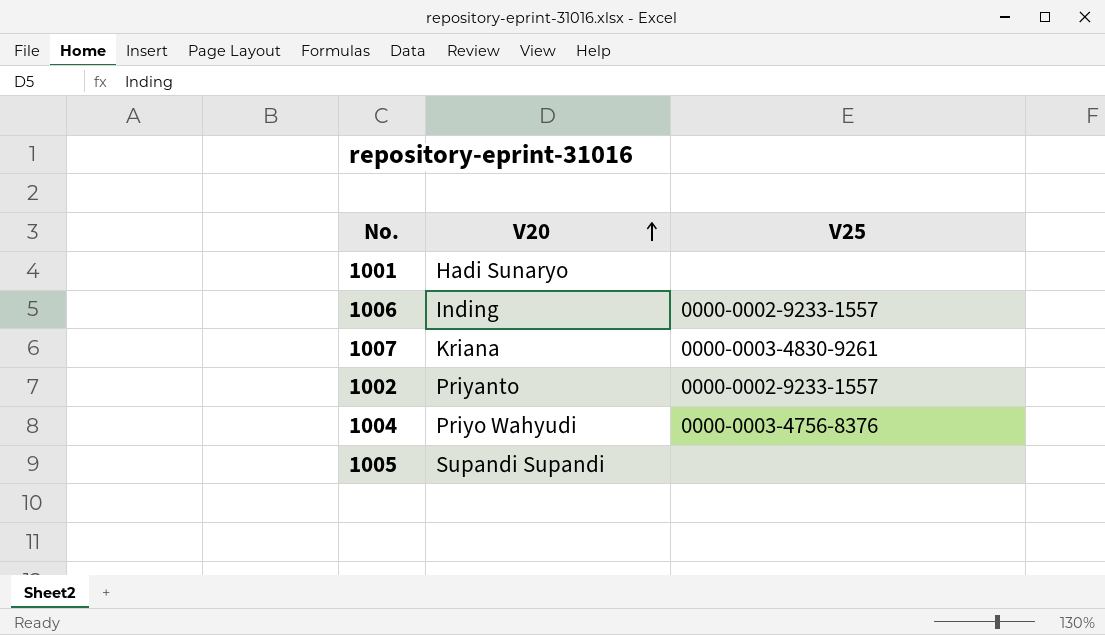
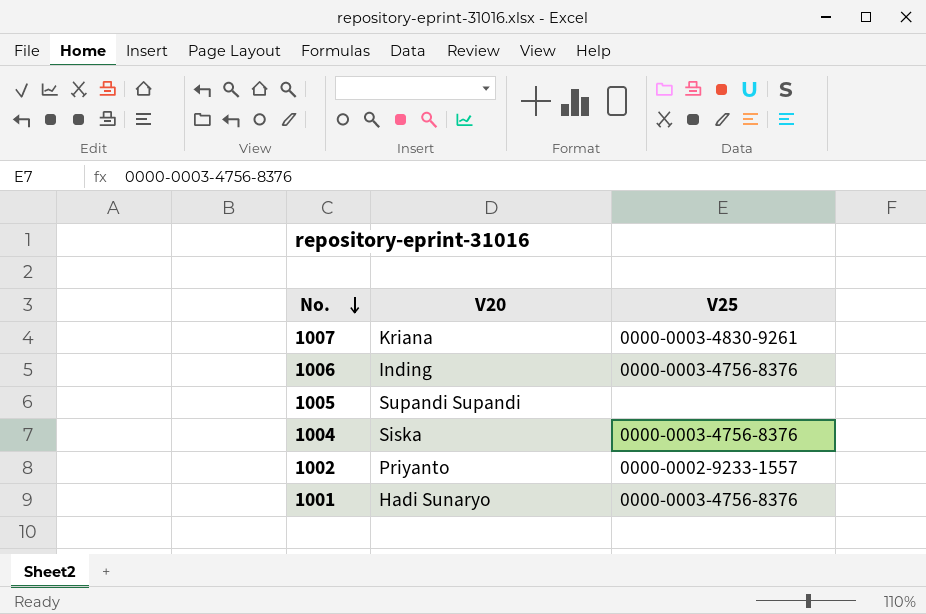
row order: V20 ascending -> No. descending
1006 | V25: 0000-0002-9233-1557 -> 0000-0003-4756-8376
1004 | V20: Priyo Wahyudi -> Siska
1001 | V25: none -> 0000-0003-4756-8376

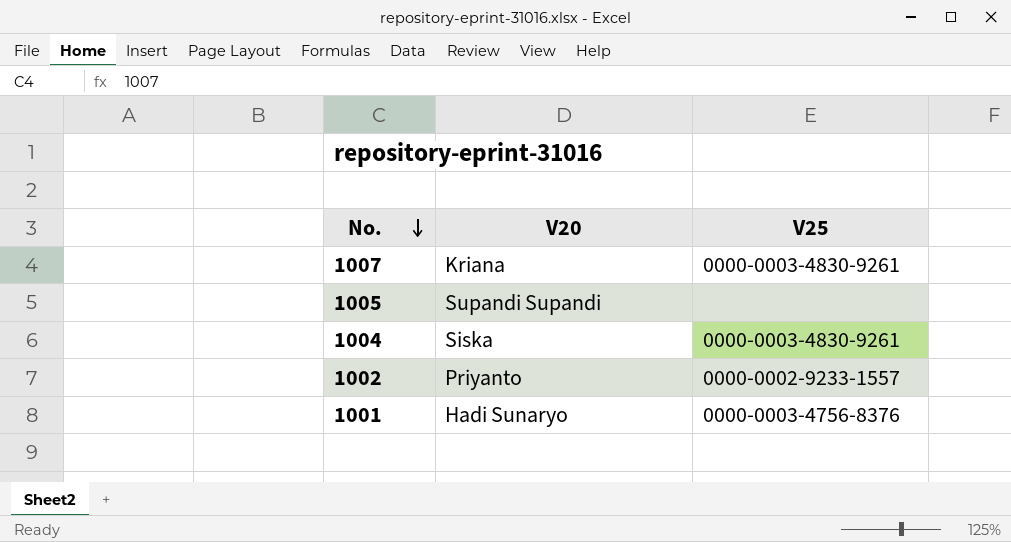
row 1006: Inding | 0000-0003-4756-8376 -> none
1004 | V25: 0000-0003-4756-8376 -> 0000-0003-4830-9261

